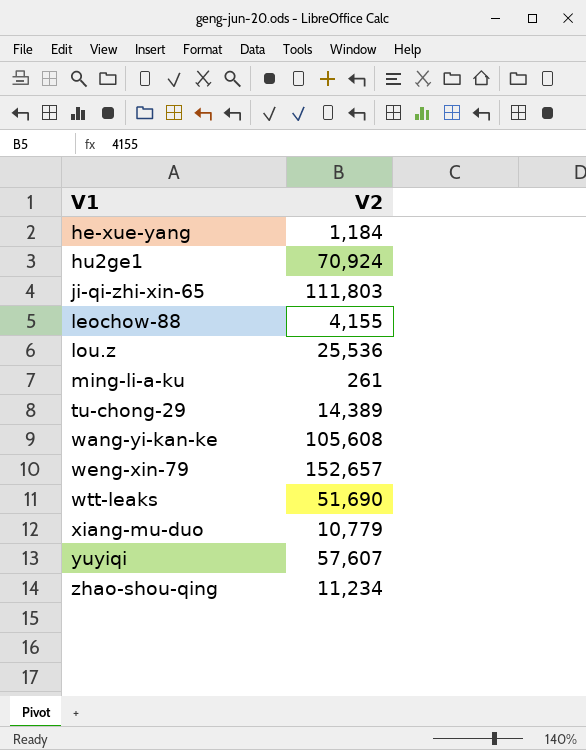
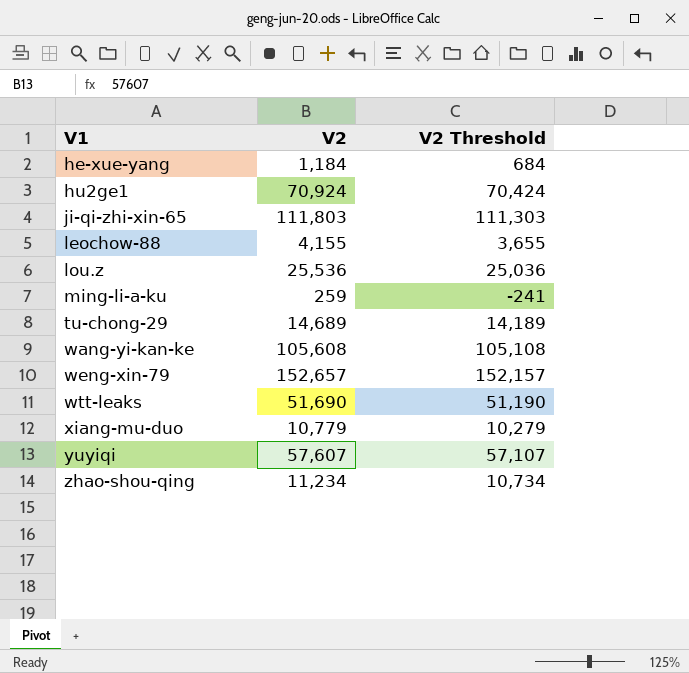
column V2 Threshold | formula: none -> [V2] - 500
ming-li-a-ku | V2: 261 -> 259
tu-chong-29 | V2: 14,389 -> 14,689

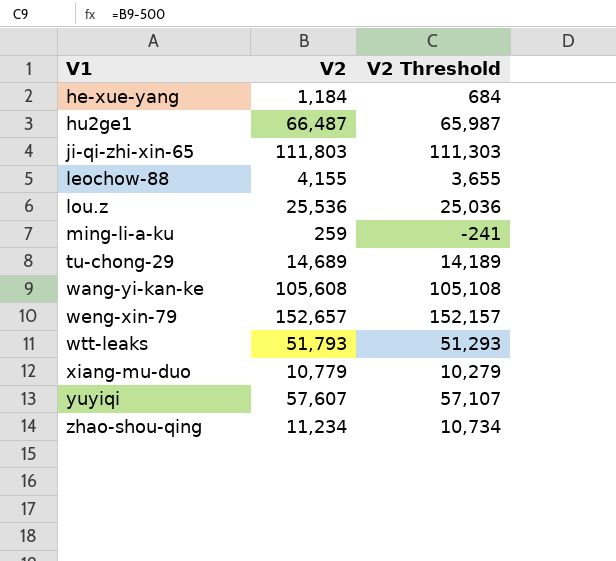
hu2ge1 | V2: 70,924 -> 66,487
hu2ge1 | V2 Threshold: 70,424 -> 65,987
wtt-leaks | V2: 51,690 -> 51,793
wtt-leaks | V2 Threshold: 51,190 -> 51,293

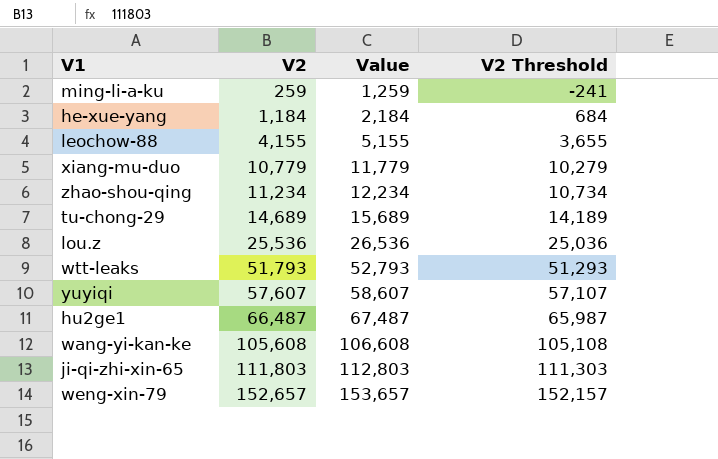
row order: V1 ascending -> V2 ascending
column Value | formula: none -> [V2] + 1000

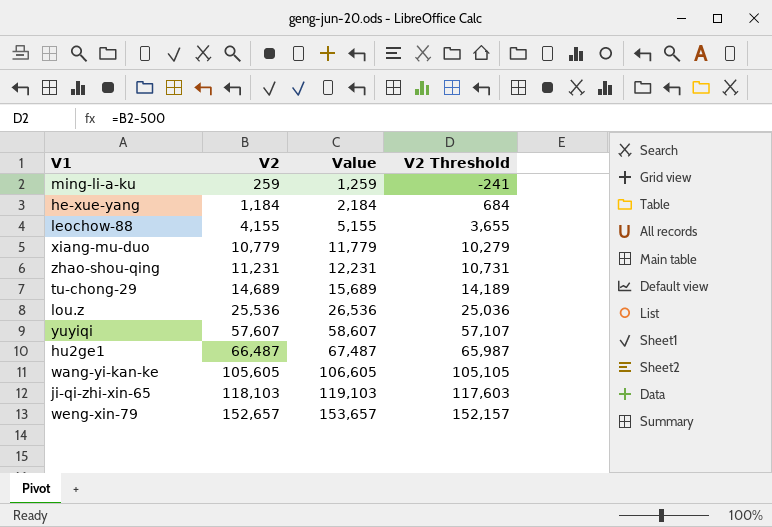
row wtt-leaks: 51,793 | 52,793 | 51,293 -> none
zhao-shou-qing | V2: 11,234 -> 11,231
zhao-shou-qing | Value: 12,234 -> 12,231
zhao-shou-qing | V2 Threshold: 10,734 -> 10,731
wang-yi-kan-ke | V2: 105,608 -> 105,605
wang-yi-kan-ke | Value: 106,608 -> 106,605
wang-yi-kan-ke | V2 Threshold: 105,108 -> 105,105
ji-qi-zhi-xin-65 | V2: 111,803 -> 118,103
ji-qi-zhi-xin-65 | Value: 112,803 -> 119,103
ji-qi-zhi-xin-65 | V2 Threshold: 111,303 -> 117,603

